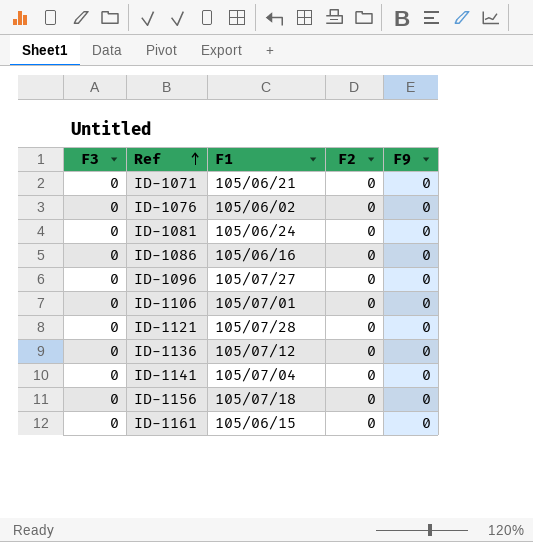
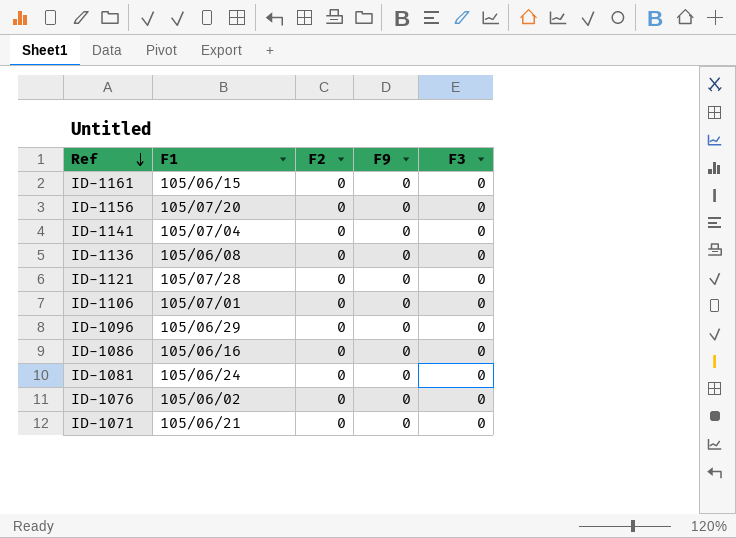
row order: Ref ascending -> Ref descending
column F3 | position: 1 -> 5
ID-1156 | F1: 105/07/18 -> 105/07/20
ID-1136 | F1: 105/07/12 -> 105/06/08
ID-1096 | F1: 105/07/27 -> 105/06/29

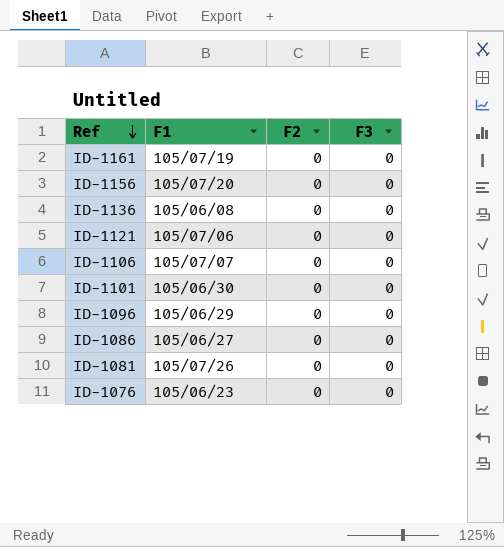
column F9 | position: 4 -> none
row ID-1141: 105/07/04 | 0 | 0 | 0 -> none
row ID-1071: 105/06/21 | 0 | 0 | 0 -> none
ID-1161 | F1: 105/06/15 -> 105/07/19
ID-1121 | F1: 105/07/28 -> 105/07/06
ID-1106 | F1: 105/07/01 -> 105/07/07
row ID-1101: none -> 105/06/30 | 0 | 0
ID-1086 | F1: 105/06/16 -> 105/06/27
ID-1081 | F1: 105/06/24 -> 105/07/26
ID-1076 | F1: 105/06/02 -> 105/06/23

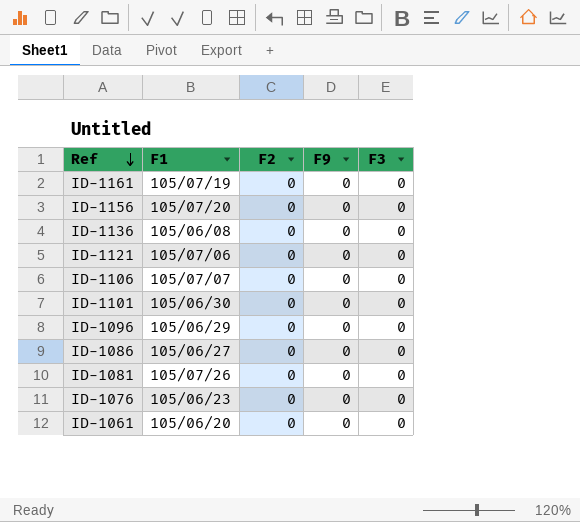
column F9 | position: none -> 4
row ID-1061: none -> 105/06/20 | 0 | 0 | 0

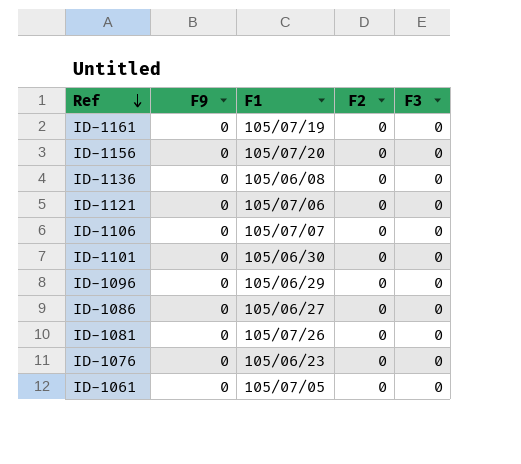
column F9 | position: 4 -> 2
ID-1061 | F1: 105/06/20 -> 105/07/05

